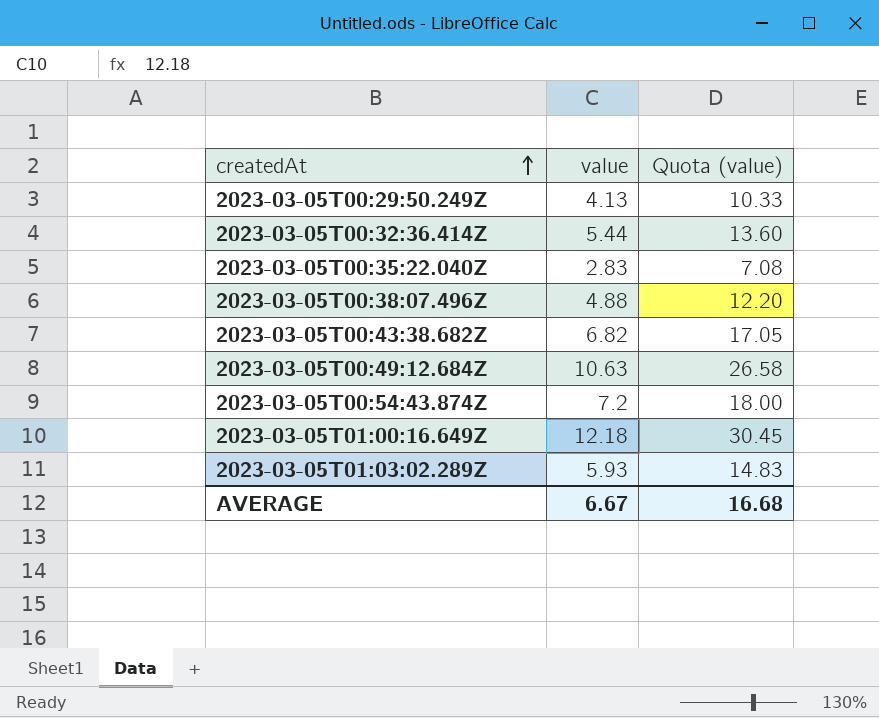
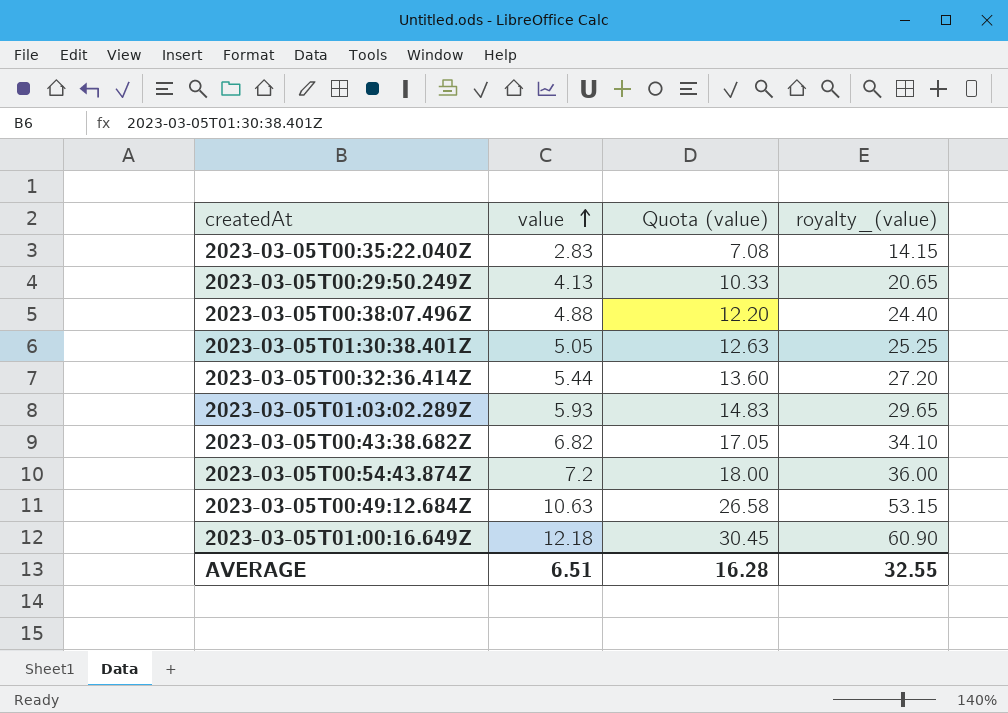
row order: createdAt ascending -> value ascending
column royalty_(value) | formula: none -> [value] * 5
row 2023-03-05T01:30:38.401Z: none -> 5.05 | 12.63 | 25.25
AVERAGE | value: 6.67 -> 6.51
AVERAGE | Quota (value): 16.68 -> 16.28

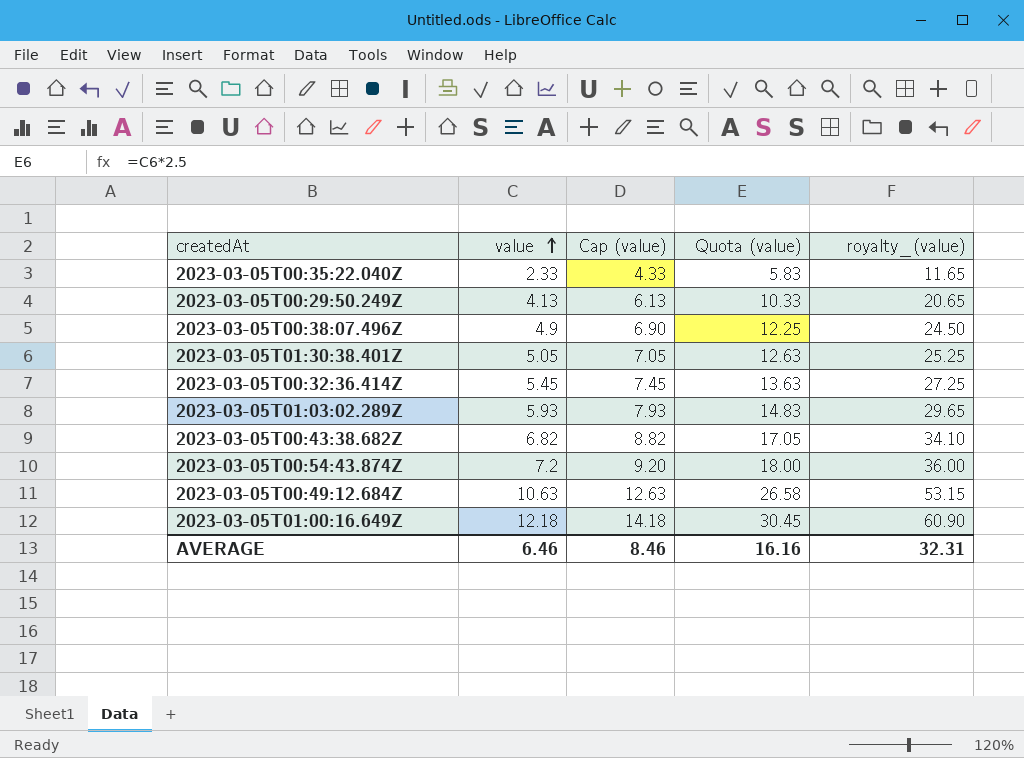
column Cap (value) | formula: none -> [value] + 2
2023-03-05T00:35:22.040Z | value: 2.83 -> 2.33
2023-03-05T00:35:22.040Z | Quota (value): 7.08 -> 5.83
2023-03-05T00:35:22.040Z | royalty_(value): 14.15 -> 11.65
2023-03-05T00:38:07.496Z | value: 4.88 -> 4.9
2023-03-05T00:38:07.496Z | Quota (value): 12.20 -> 12.25
2023-03-05T00:38:07.496Z | royalty_(value): 24.40 -> 24.50
2023-03-05T00:32:36.414Z | value: 5.44 -> 5.45
2023-03-05T00:32:36.414Z | Quota (value): 13.60 -> 13.63
2023-03-05T00:32:36.414Z | royalty_(value): 27.20 -> 27.25
AVERAGE | value: 6.51 -> 6.46
AVERAGE | Quota (value): 16.28 -> 16.16
AVERAGE | royalty_(value): 32.55 -> 32.31

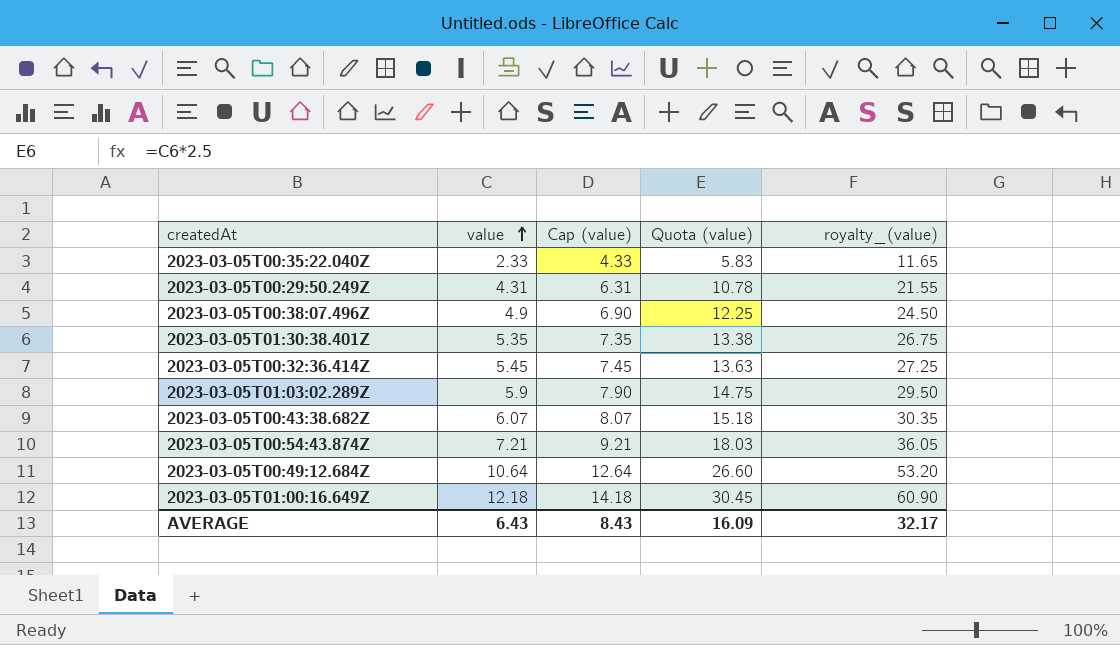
2023-03-05T00:29:50.249Z | value: 4.13 -> 4.31
2023-03-05T00:29:50.249Z | Cap (value): 6.13 -> 6.31
2023-03-05T00:29:50.249Z | Quota (value): 10.33 -> 10.78
2023-03-05T00:29:50.249Z | royalty_(value): 20.65 -> 21.55
2023-03-05T01:30:38.401Z | value: 5.05 -> 5.35
2023-03-05T01:30:38.401Z | Cap (value): 7.05 -> 7.35
2023-03-05T01:30:38.401Z | Quota (value): 12.63 -> 13.38
2023-03-05T01:30:38.401Z | royalty_(value): 25.25 -> 26.75
2023-03-05T01:03:02.289Z | value: 5.93 -> 5.9
2023-03-05T01:03:02.289Z | Cap (value): 7.93 -> 7.90
2023-03-05T01:03:02.289Z | Quota (value): 14.83 -> 14.75
2023-03-05T01:03:02.289Z | royalty_(value): 29.65 -> 29.50
2023-03-05T00:43:38.682Z | value: 6.82 -> 6.07
2023-03-05T00:43:38.682Z | Cap (value): 8.82 -> 8.07
2023-03-05T00:43:38.682Z | Quota (value): 17.05 -> 15.18
2023-03-05T00:43:38.682Z | royalty_(value): 34.10 -> 30.35
2023-03-05T00:54:43.874Z | value: 7.2 -> 7.21
2023-03-05T00:54:43.874Z | Cap (value): 9.20 -> 9.21
2023-03-05T00:54:43.874Z | Quota (value): 18.00 -> 18.03
2023-03-05T00:54:43.874Z | royalty_(value): 36.00 -> 36.05
2023-03-05T00:49:12.684Z | value: 10.63 -> 10.64
2023-03-05T00:49:12.684Z | Cap (value): 12.63 -> 12.64
2023-03-05T00:49:12.684Z | Quota (value): 26.58 -> 26.60
2023-03-05T00:49:12.684Z | royalty_(value): 53.15 -> 53.20
AVERAGE | value: 6.46 -> 6.43
AVERAGE | Cap (value): 8.46 -> 8.43
AVERAGE | Quota (value): 16.16 -> 16.09
AVERAGE | royalty_(value): 32.31 -> 32.17

